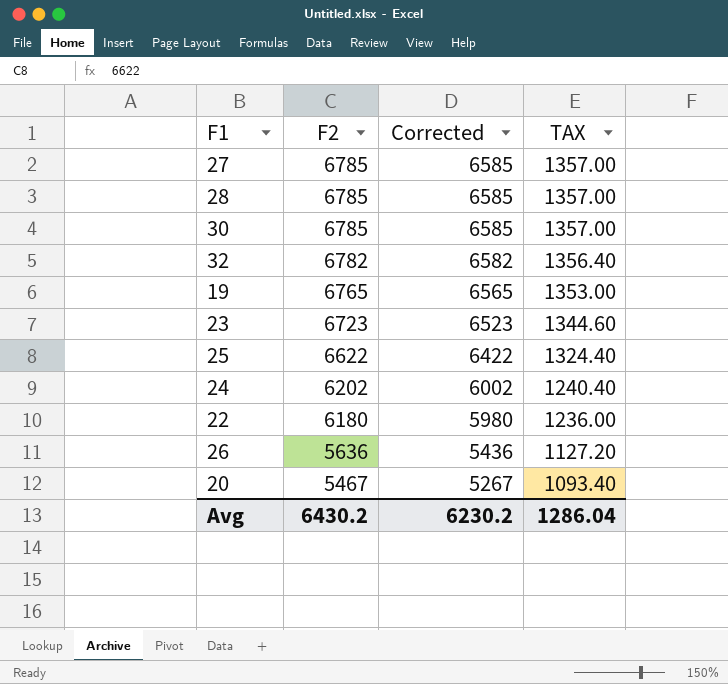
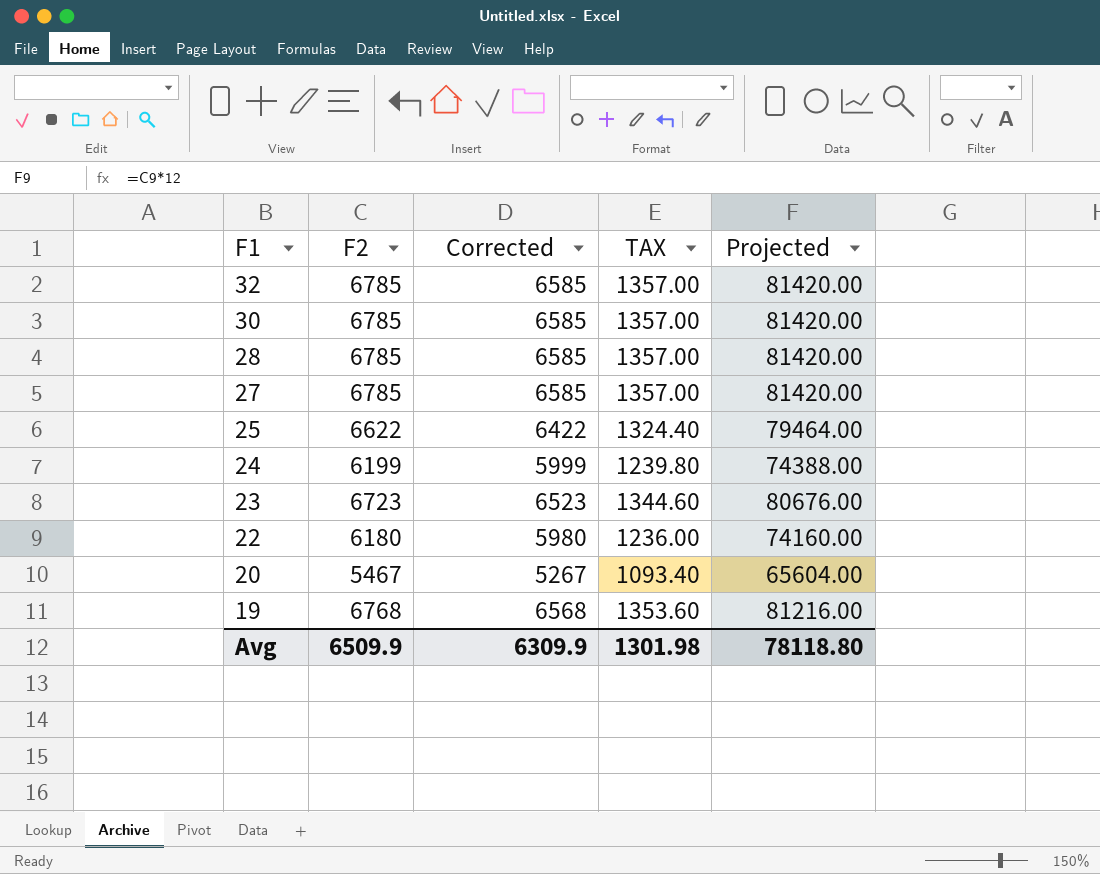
row order: F2 descending -> F1 descending
column Projected | formula: none -> [F2] * 12
row 26: 5636 | 5436 | 1127.20 -> none
32 | F2: 6782 -> 6785
32 | Corrected: 6582 -> 6585
32 | TAX: 1356.40 -> 1357.00
24 | F2: 6202 -> 6199
24 | Corrected: 6002 -> 5999
24 | TAX: 1240.40 -> 1239.80
19 | F2: 6765 -> 6768
19 | Corrected: 6565 -> 6568
19 | TAX: 1353.00 -> 1353.60
Avg | F2: 6430.2 -> 6509.9
Avg | Corrected: 6230.2 -> 6309.9
Avg | TAX: 1286.04 -> 1301.98

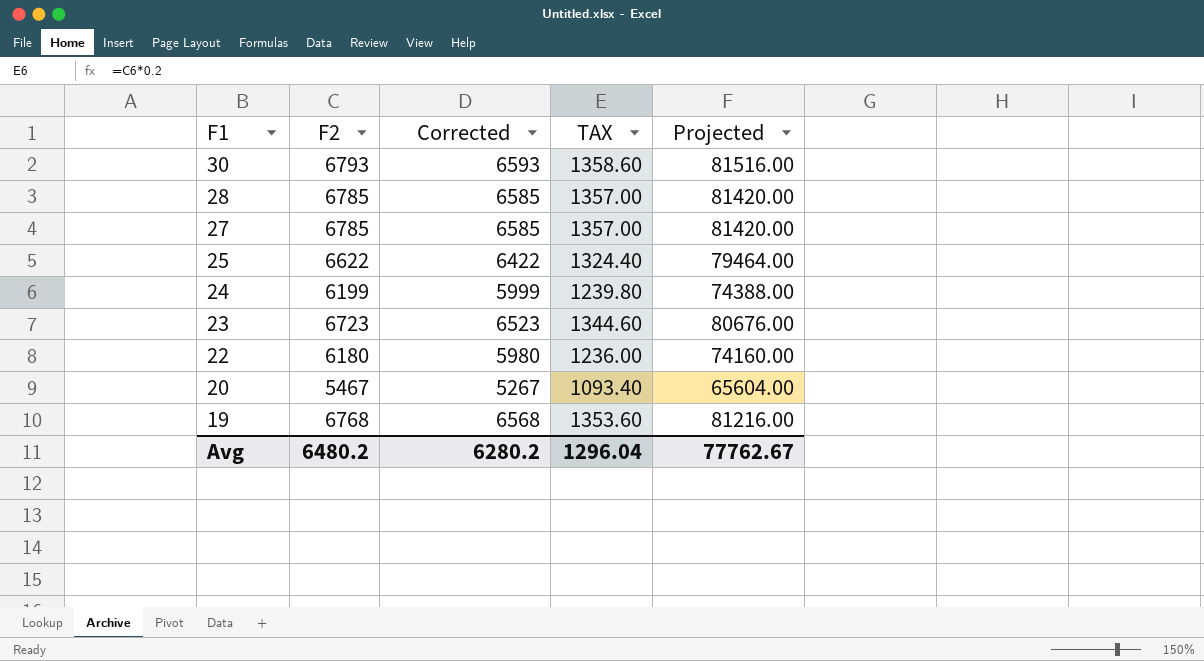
row 32: 6785 | 6585 | 1357.00 | 81420.00 -> none
30 | F2: 6785 -> 6793
30 | Corrected: 6585 -> 6593
30 | TAX: 1357.00 -> 1358.60
30 | Projected: 81420.00 -> 81516.00
Avg | F2: 6509.9 -> 6480.2
Avg | Corrected: 6309.9 -> 6280.2
Avg | TAX: 1301.98 -> 1296.04
Avg | Projected: 78118.80 -> 77762.67

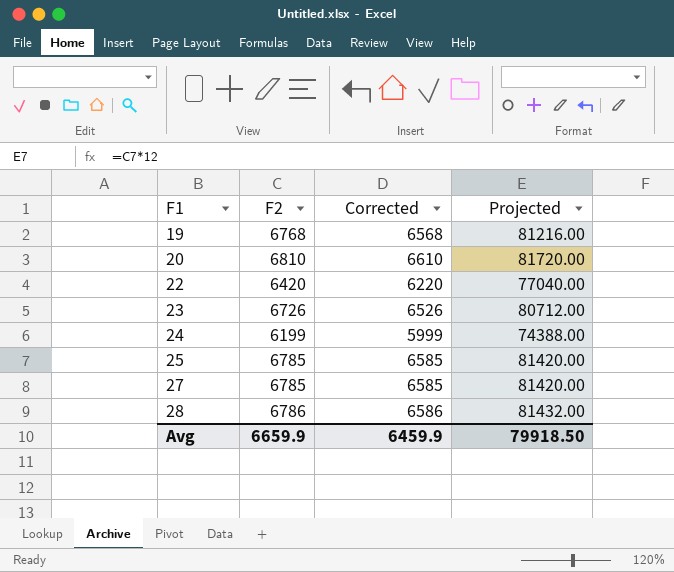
row order: F1 descending -> F1 ascending
column TAX | formula: [F2] * 0.2 -> none
row 30: 6793 | 6593 | 1358.60 | 81516.00 -> none
20 | F2: 5467 -> 6810
20 | Corrected: 5267 -> 6610
20 | Projected: 65604.00 -> 81720.00
22 | F2: 6180 -> 6420
22 | Corrected: 5980 -> 6220
22 | Projected: 74160.00 -> 77040.00
23 | F2: 6723 -> 6726
23 | Corrected: 6523 -> 6526
23 | Projected: 80676.00 -> 80712.00
25 | F2: 6622 -> 6785
25 | Corrected: 6422 -> 6585
25 | Projected: 79464.00 -> 81420.00
28 | F2: 6785 -> 6786
28 | Corrected: 6585 -> 6586
28 | Projected: 81420.00 -> 81432.00
Avg | F2: 6480.2 -> 6659.9
Avg | Corrected: 6280.2 -> 6459.9
Avg | Projected: 77762.67 -> 79918.50

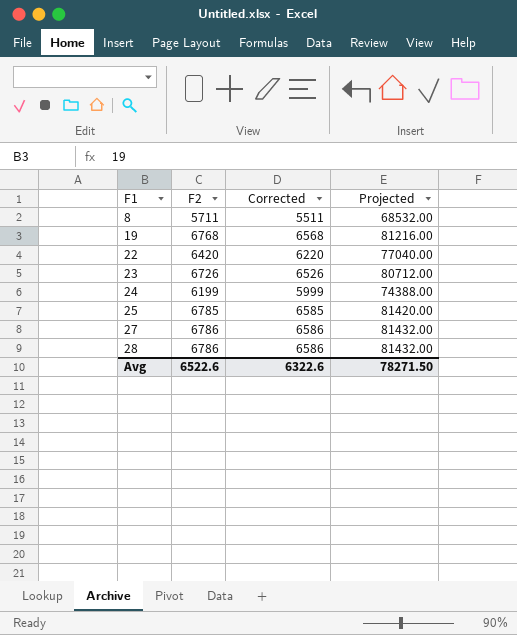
row 20: 6810 | 6610 | 81720.00 -> none
row 8: none -> 5711 | 5511 | 68532.00
27 | F2: 6785 -> 6786
27 | Corrected: 6585 -> 6586
27 | Projected: 81420.00 -> 81432.00
Avg | F2: 6659.9 -> 6522.6
Avg | Corrected: 6459.9 -> 6322.6
Avg | Projected: 79918.50 -> 78271.50

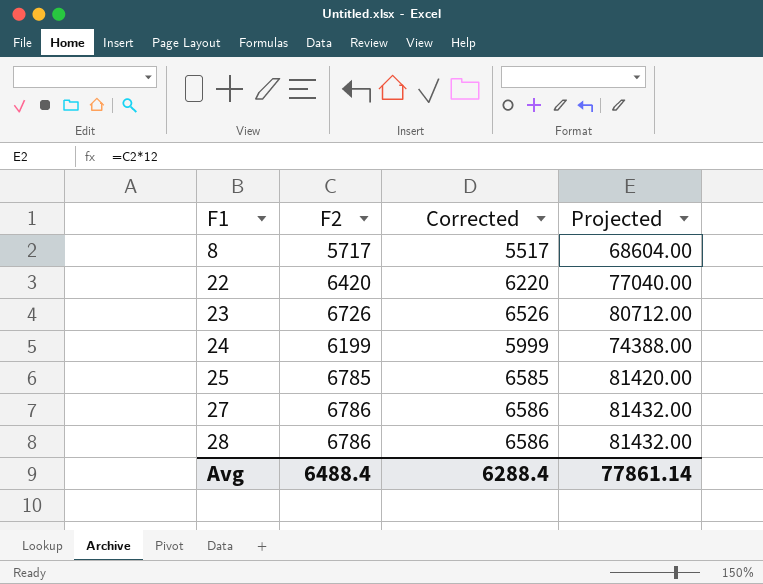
row 19: 6768 | 6568 | 81216.00 -> none
8 | F2: 5711 -> 5717
8 | Corrected: 5511 -> 5517
8 | Projected: 68532.00 -> 68604.00
Avg | F2: 6522.6 -> 6488.4
Avg | Corrected: 6322.6 -> 6288.4
Avg | Projected: 78271.50 -> 77861.14

